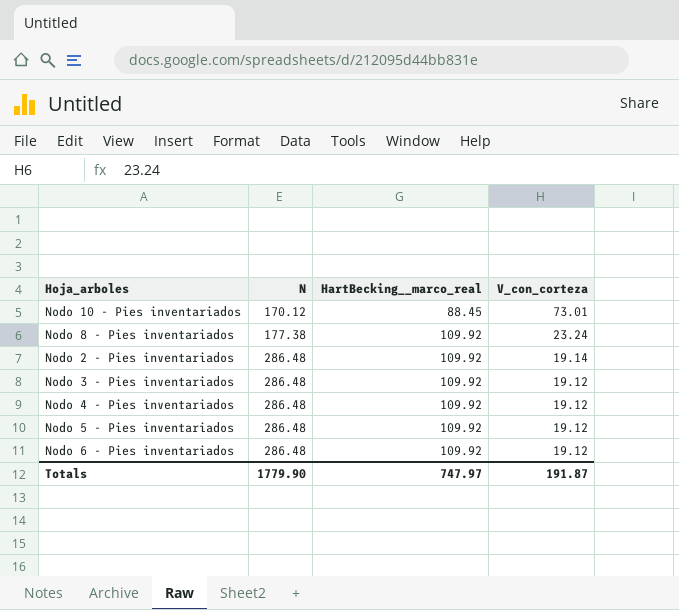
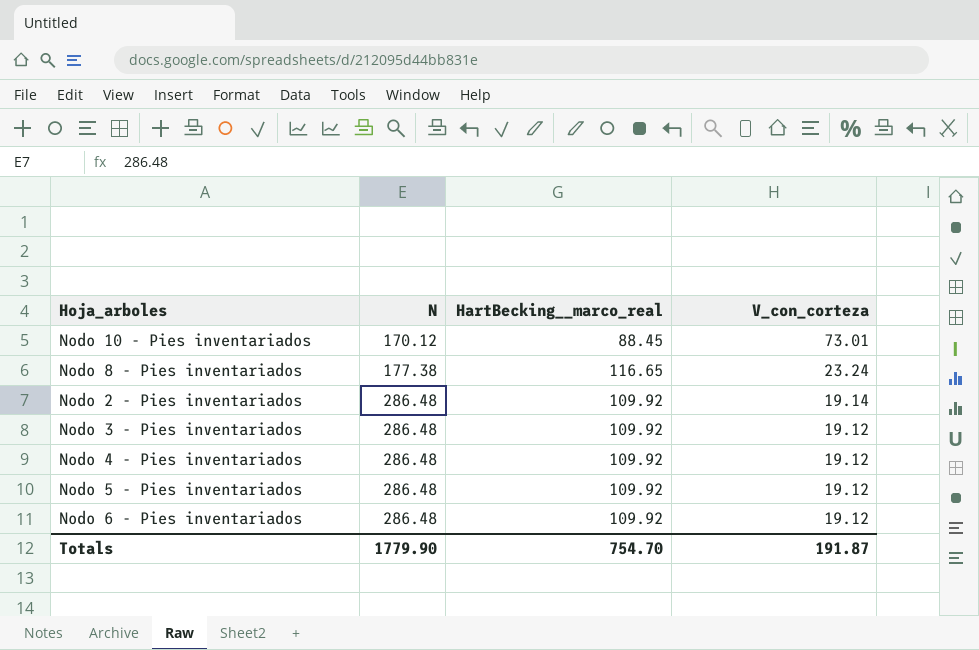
Nodo 8 - Pies inventariados | HartBecking__marco_real: 109.92 -> 116.65
Totals | HartBecking__marco_real: 747.97 -> 754.70

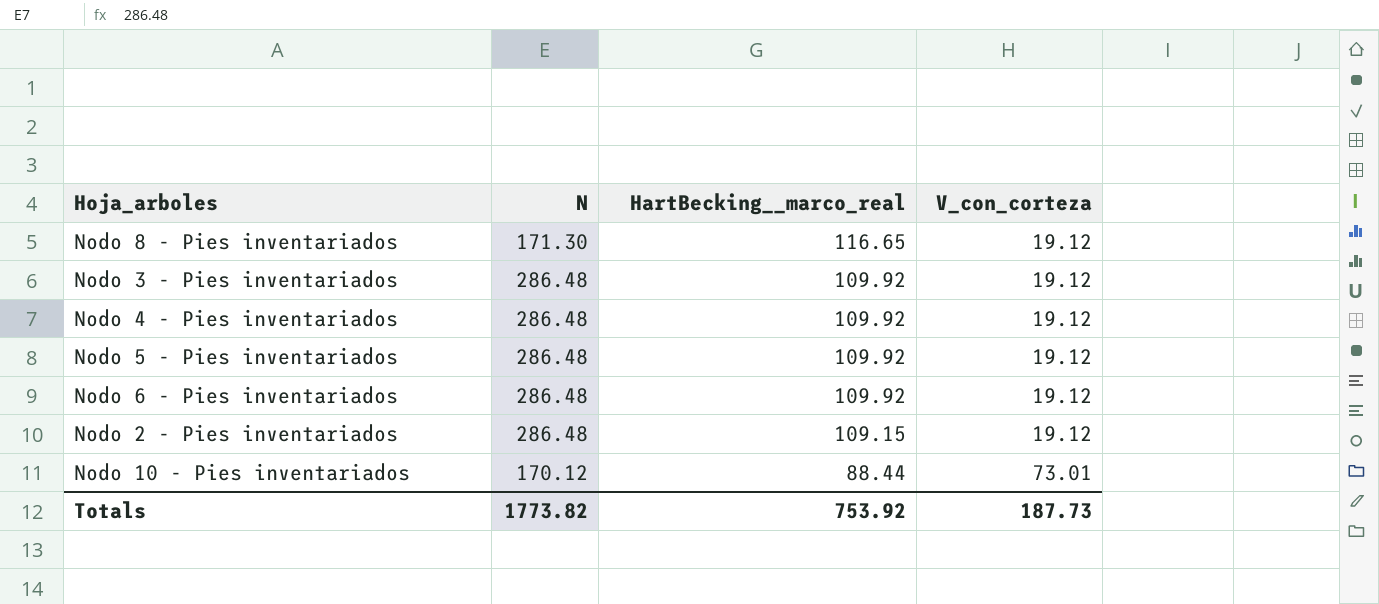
row order: N ascending -> HartBecking__marco_real descending
Nodo 8 - Pies inventariados | N: 177.38 -> 171.30
Nodo 8 - Pies inventariados | V_con_corteza: 23.24 -> 19.12
Nodo 2 - Pies inventariados | HartBecking__marco_real: 109.92 -> 109.15
Nodo 2 - Pies inventariados | V_con_corteza: 19.14 -> 19.12
Nodo 10 - Pies inventariados | HartBecking__marco_real: 88.45 -> 88.44
Totals | N: 1779.90 -> 1773.82
Totals | HartBecking__marco_real: 754.70 -> 753.92
Totals | V_con_corteza: 191.87 -> 187.73

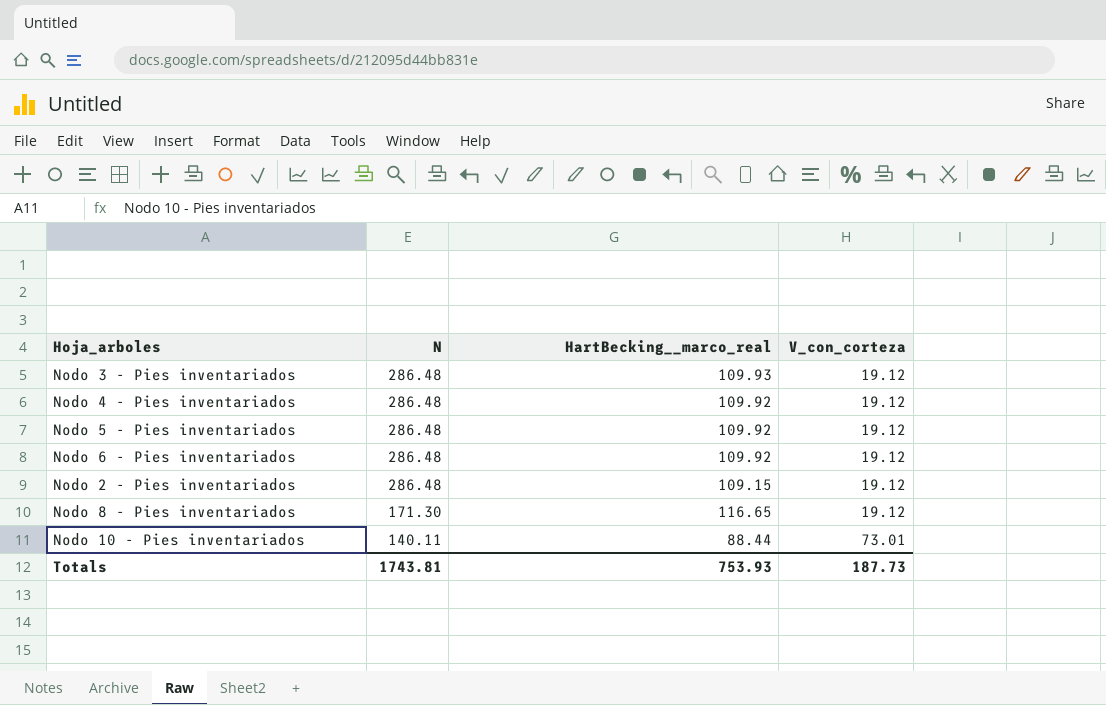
row order: HartBecking__marco_real descending -> N descending
Nodo 3 - Pies inventariados | HartBecking__marco_real: 109.92 -> 109.93
Nodo 10 - Pies inventariados | N: 170.12 -> 140.11
Totals | N: 1773.82 -> 1743.81
Totals | HartBecking__marco_real: 753.92 -> 753.93

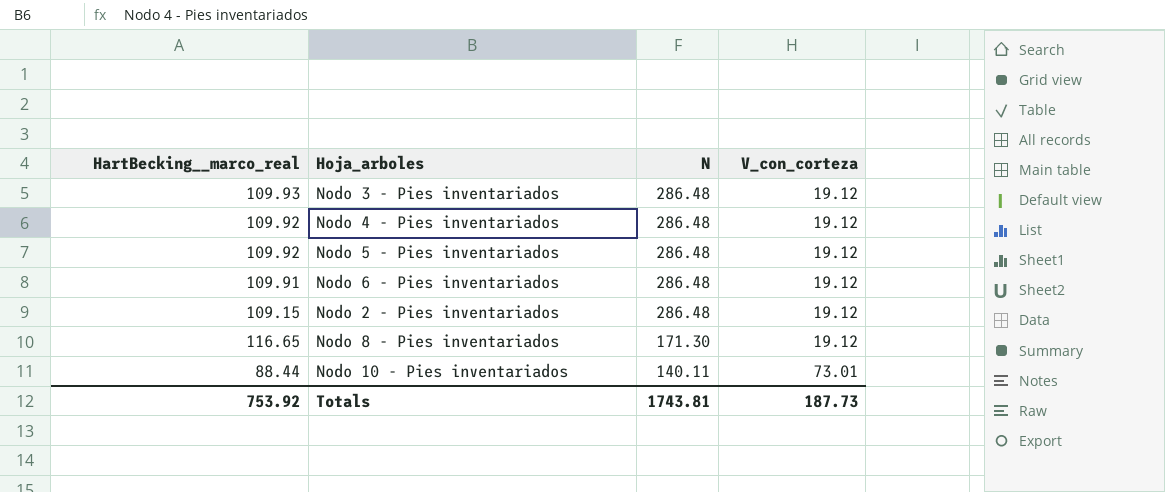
column HartBecking__marco_real | position: 3 -> 1
Nodo 6 - Pies inventariados | HartBecking__marco_real: 109.92 -> 109.91
Totals | HartBecking__marco_real: 753.93 -> 753.92

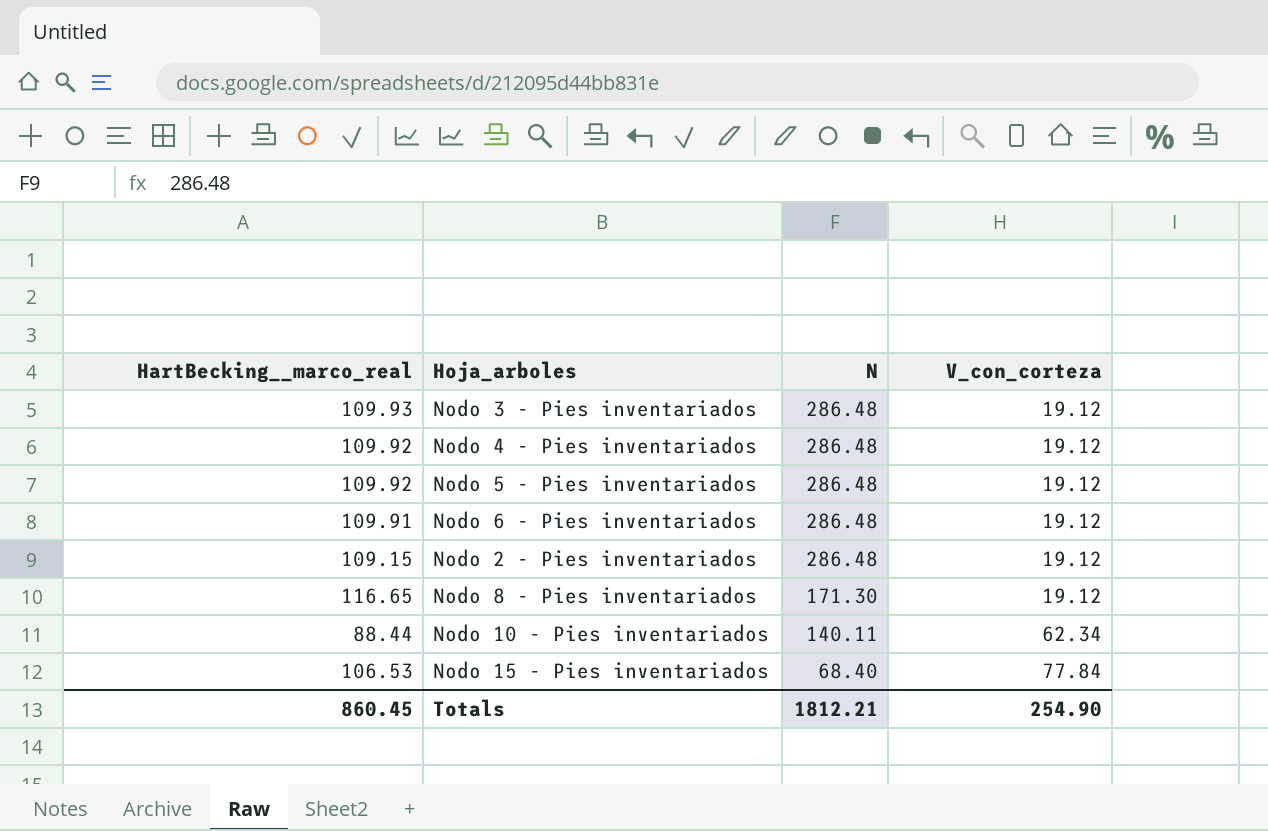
Nodo 10 - Pies inventariados | V_con_corteza: 73.01 -> 62.34
row Nodo 15 - Pies inventariados: none -> 106.53 | 68.40 | 77.84
Totals | HartBecking__marco_real: 753.92 -> 860.45
Totals | N: 1743.81 -> 1812.21
Totals | V_con_corteza: 187.73 -> 254.90

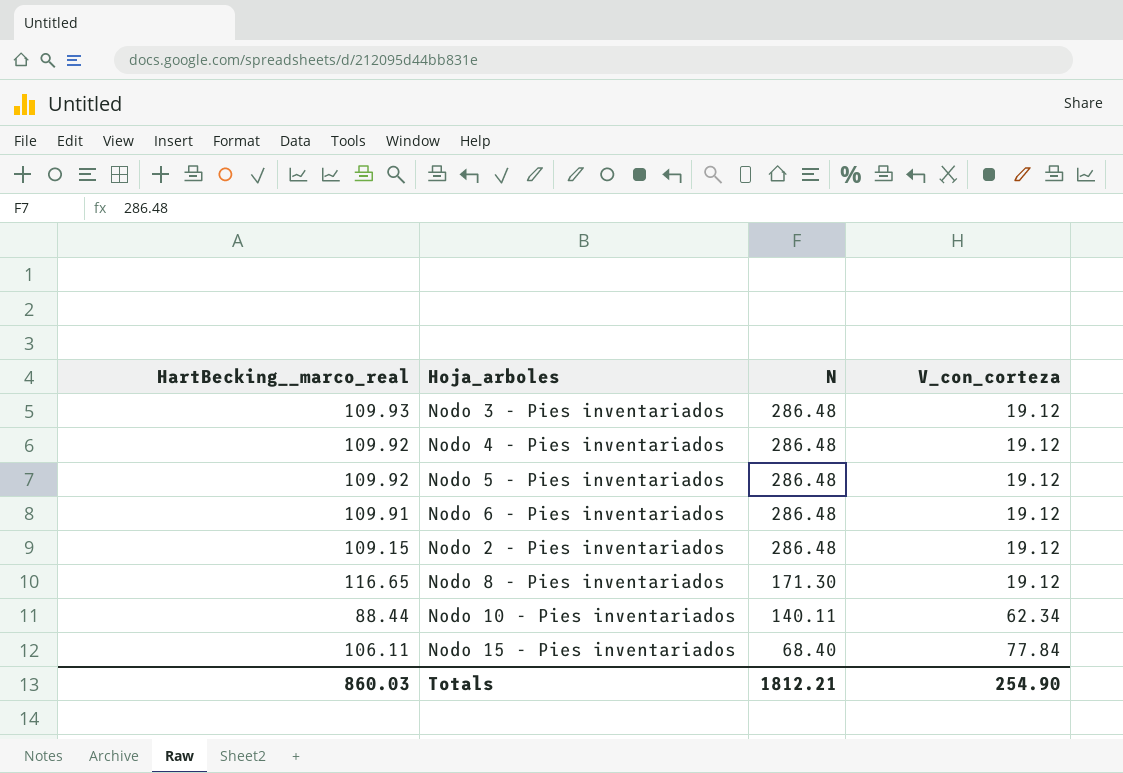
Nodo 15 - Pies inventariados | HartBecking__marco_real: 106.53 -> 106.11
Totals | HartBecking__marco_real: 860.45 -> 860.03

